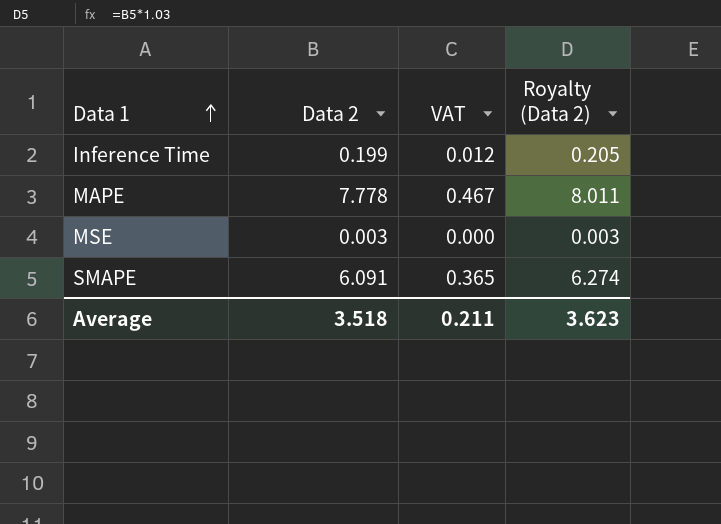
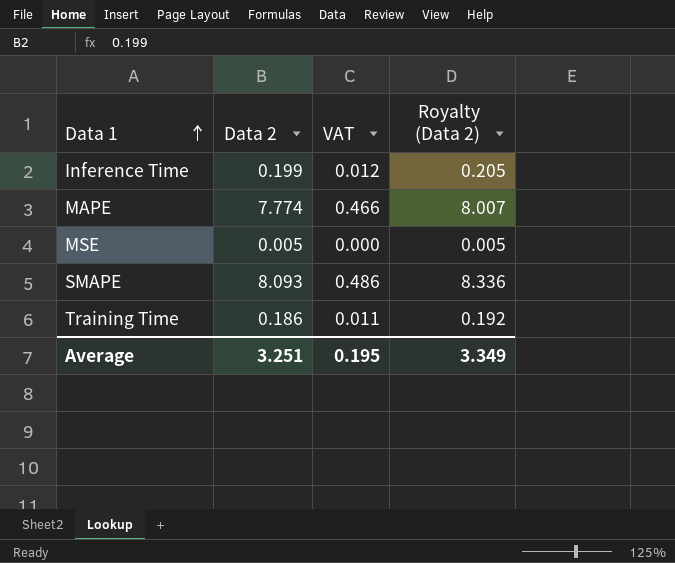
MAPE | Data 2: 7.778 -> 7.774
MAPE | VAT: 0.467 -> 0.466
MAPE | Royalty (Data 2): 8.011 -> 8.007
MSE | Data 2: 0.003 -> 0.005
MSE | Royalty (Data 2): 0.003 -> 0.005
SMAPE | Data 2: 6.091 -> 8.093
SMAPE | VAT: 0.365 -> 0.486
SMAPE | Royalty (Data 2): 6.274 -> 8.336
row Training Time: none -> 0.186 | 0.011 | 0.192
Average | Data 2: 3.518 -> 3.251
Average | VAT: 0.211 -> 0.195
Average | Royalty (Data 2): 3.623 -> 3.349

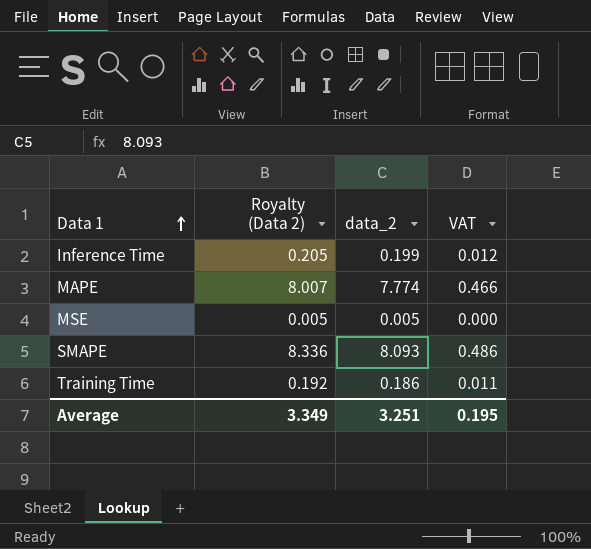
column Royalty (Data 2) | position: 4 -> 2
column name: Data 2 -> data_2

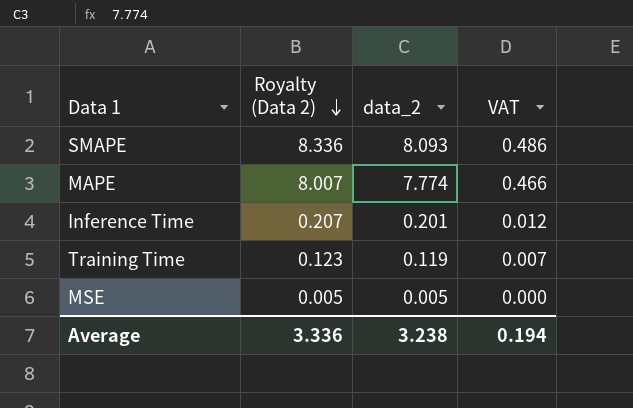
row order: Data 1 ascending -> Royalty (Data 2) descending
Inference Time | Royalty (Data 2): 0.205 -> 0.207
Inference Time | data_2: 0.199 -> 0.201
Training Time | Royalty (Data 2): 0.192 -> 0.123
Training Time | data_2: 0.186 -> 0.119
Training Time | VAT: 0.011 -> 0.007
Average | Royalty (Data 2): 3.349 -> 3.336
Average | data_2: 3.251 -> 3.238
Average | VAT: 0.195 -> 0.194

